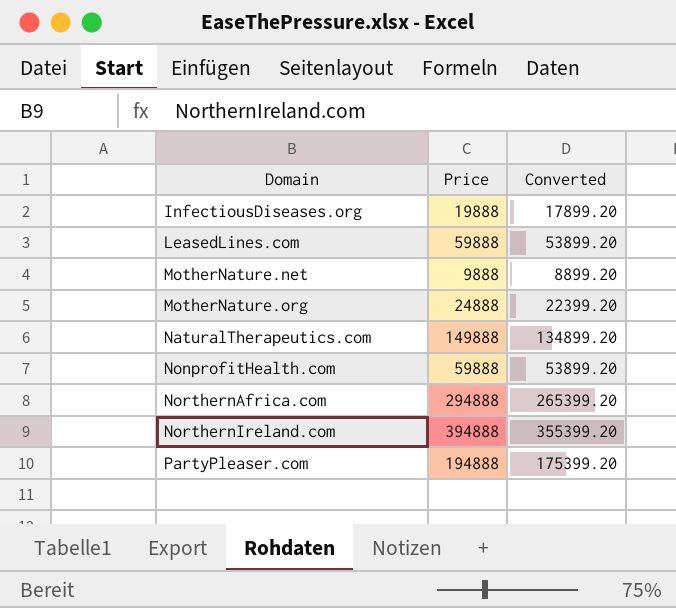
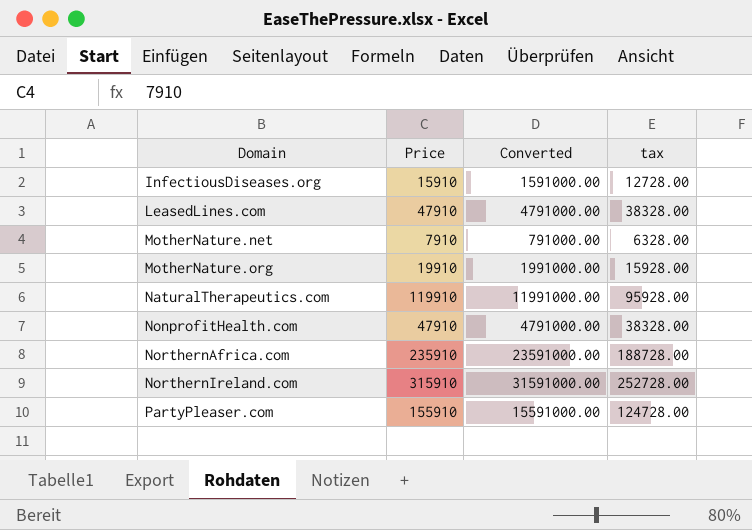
column Converted | formula: [Price] * 0.9 -> [Price] * 100
column tax | formula: none -> [Price] * 0.8
InfectiousDiseases.org | Price: 19888 -> 15910
LeasedLines.com | Price: 59888 -> 47910
MotherNature.net | Price: 9888 -> 7910
MotherNature.org | Price: 24888 -> 19910
NaturalTherapeutics.com | Price: 149888 -> 119910
NonprofitHealth.com | Price: 59888 -> 47910
NorthernAfrica.com | Price: 294888 -> 235910
NorthernIreland.com | Price: 394888 -> 315910
PartyPleaser.com | Price: 194888 -> 155910

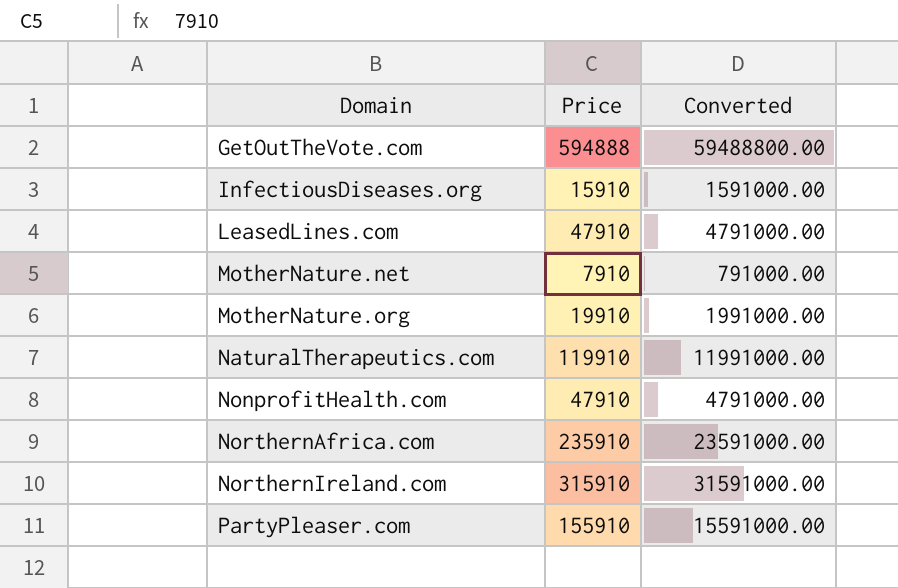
column tax | formula: [Price] * 0.8 -> none
row GetOutTheVote.com: none -> 594888 | 59488800.00

